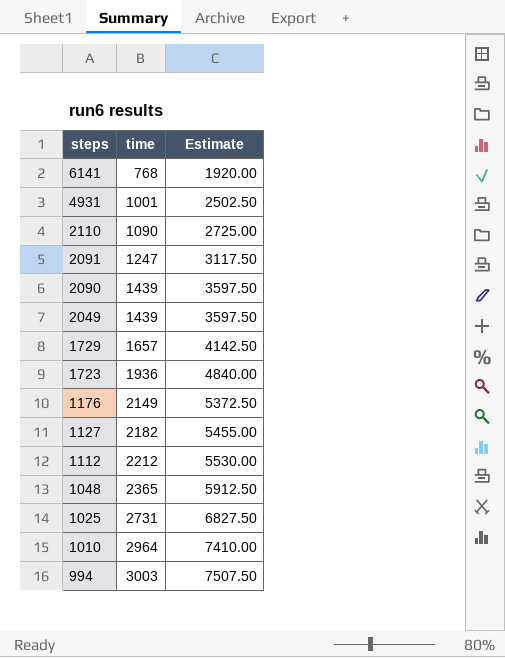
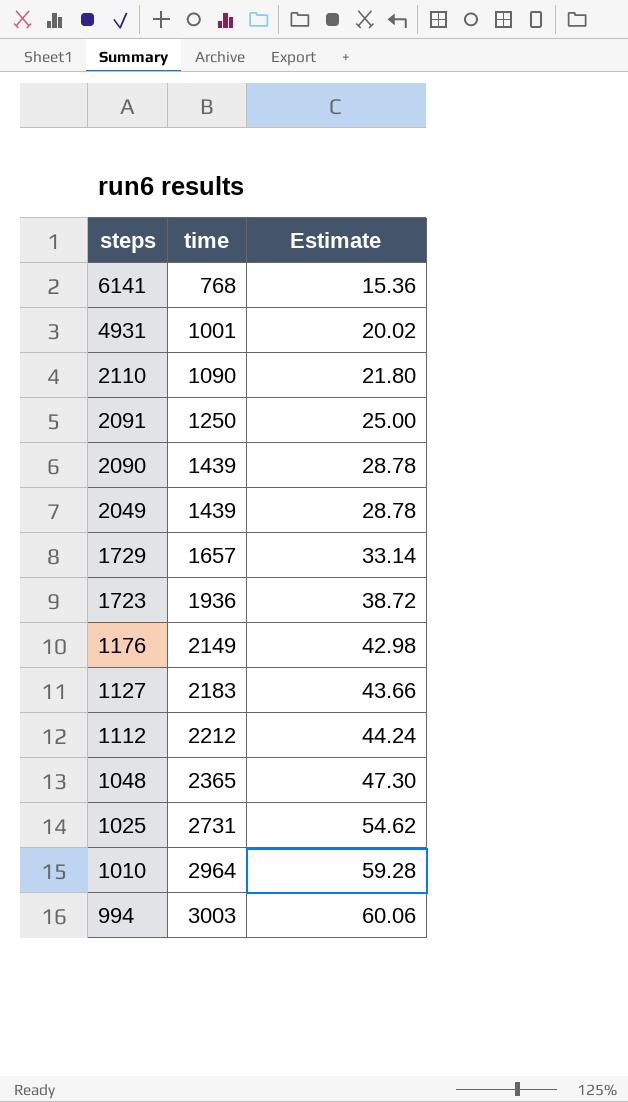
column Estimate | formula: [time] * 2.5 -> [time] * 0.02
2091 | time: 1247 -> 1250
1127 | time: 2182 -> 2183

